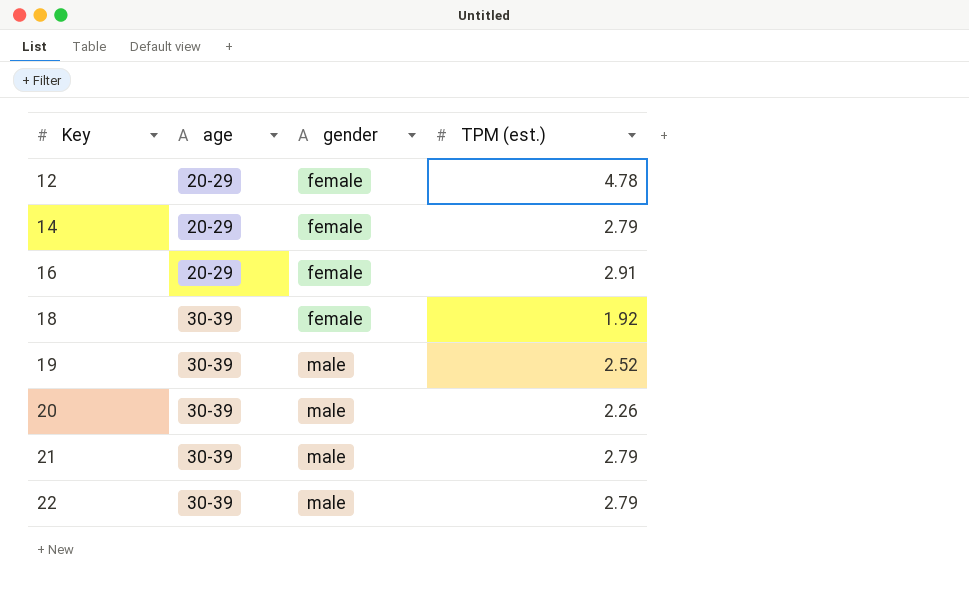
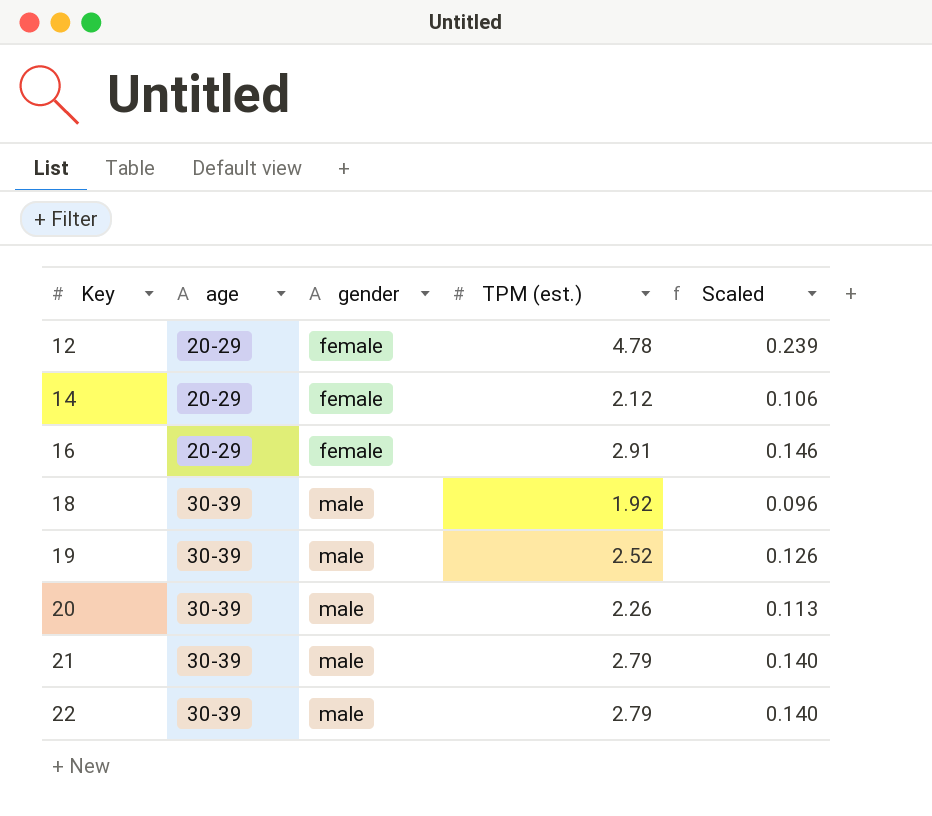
column Scaled | formula: none -> [TPM (est.)] * 0.05
14 | TPM (est.): 2.79 -> 2.12
18 | gender: female -> male

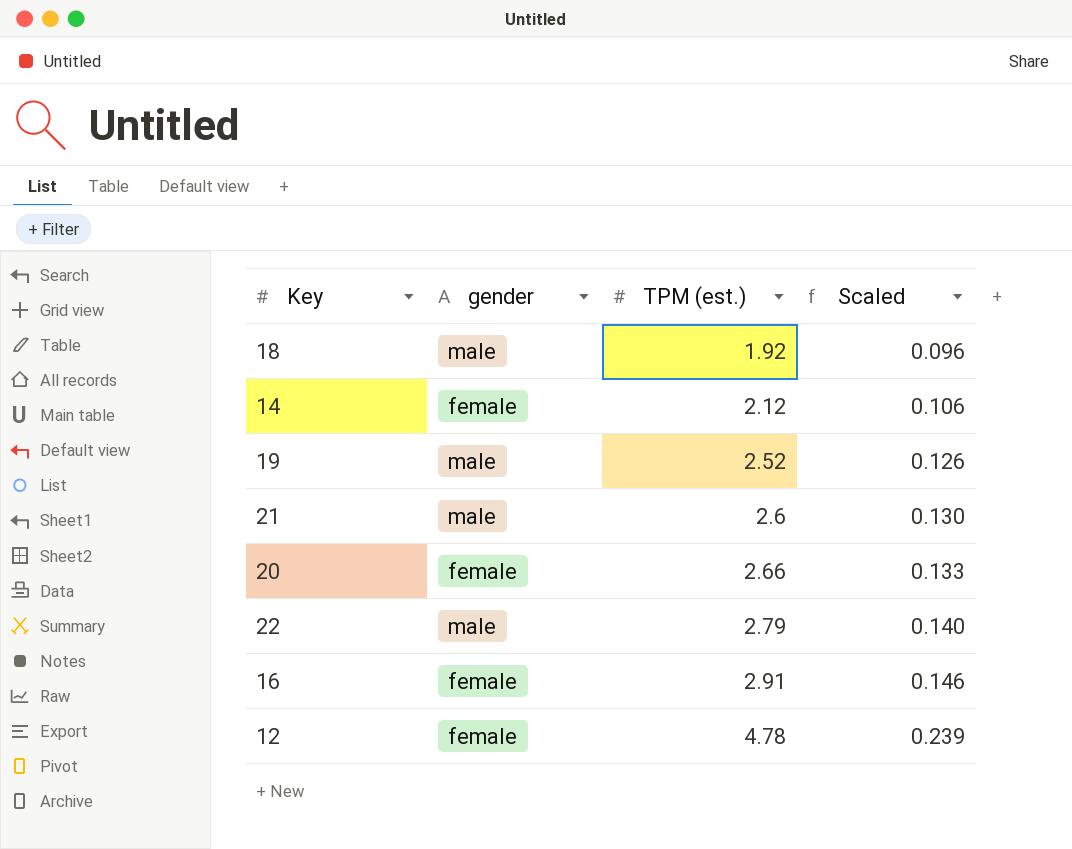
row order: Key ascending -> TPM (est.) ascending
column age | position: 2 -> none
21 | TPM (est.): 2.79 -> 2.6
21 | Scaled: 0.140 -> 0.130
20 | gender: male -> female
20 | TPM (est.): 2.26 -> 2.66
20 | Scaled: 0.113 -> 0.133

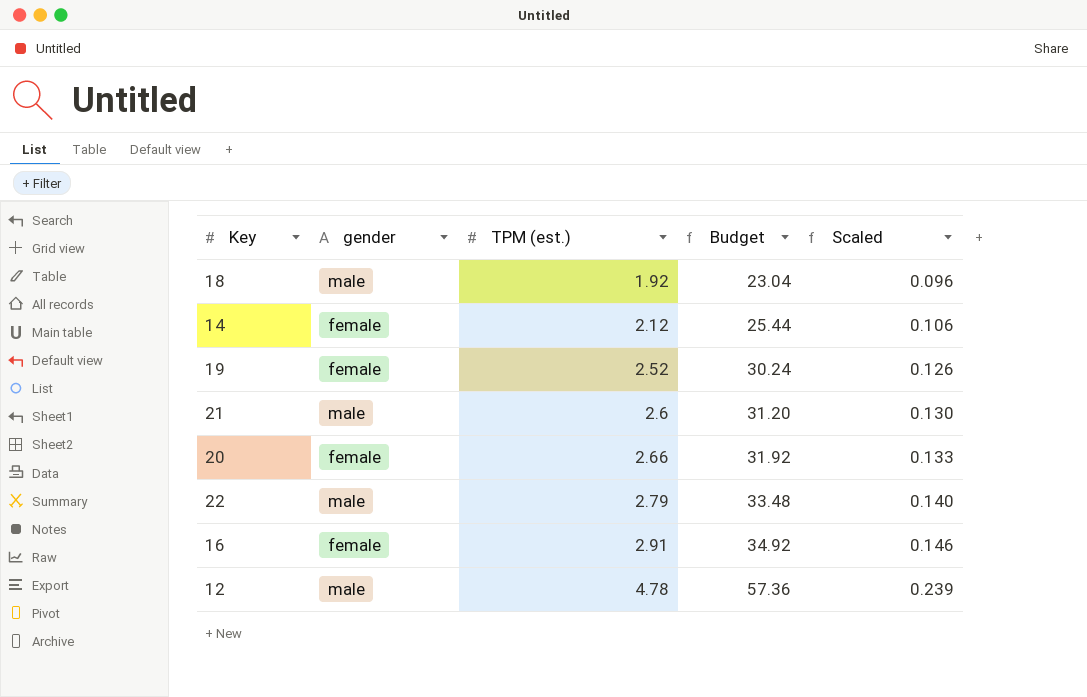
column Budget | formula: none -> [TPM (est.)] * 12
19 | gender: male -> female
12 | gender: female -> male

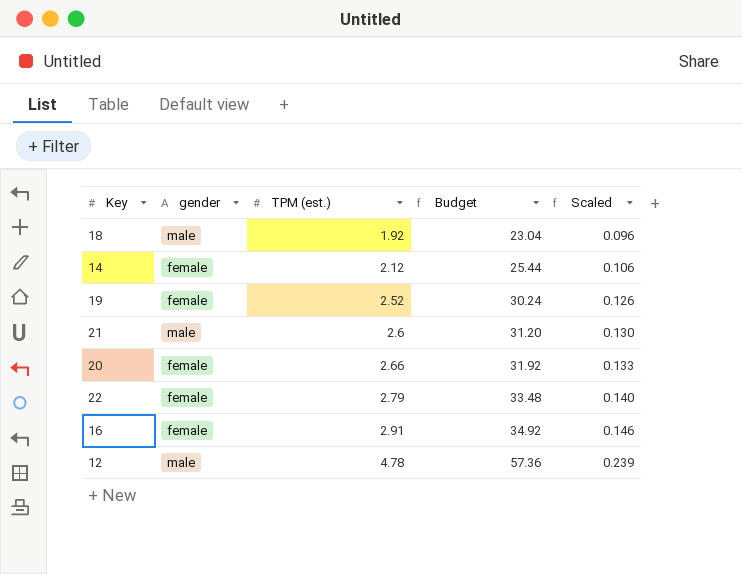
22 | gender: male -> female

